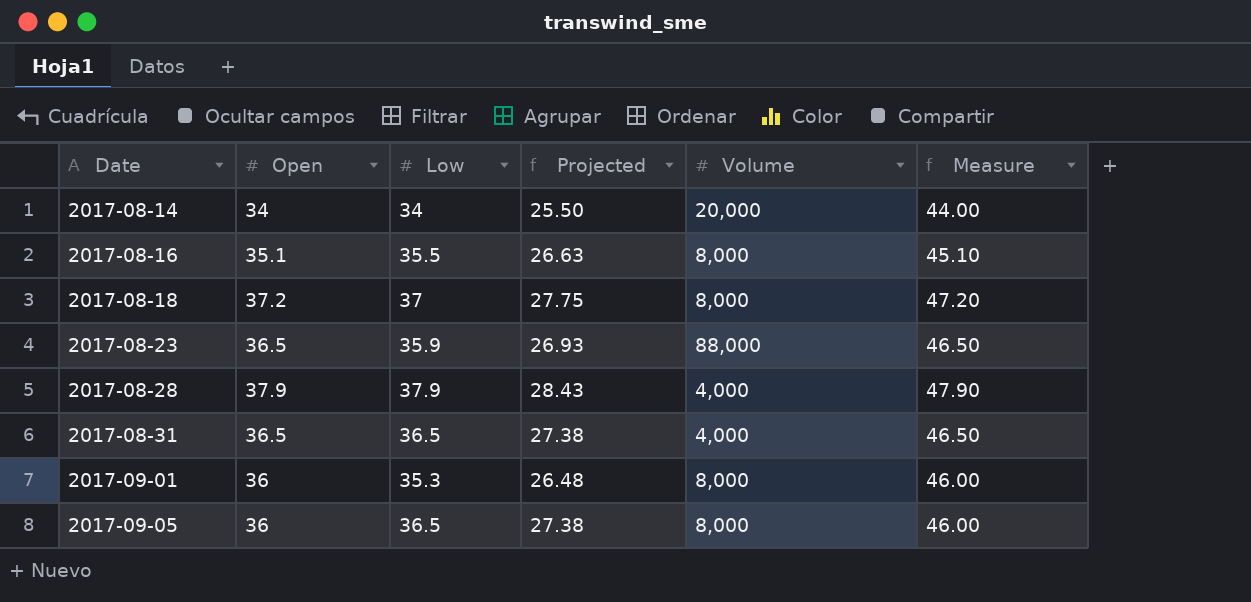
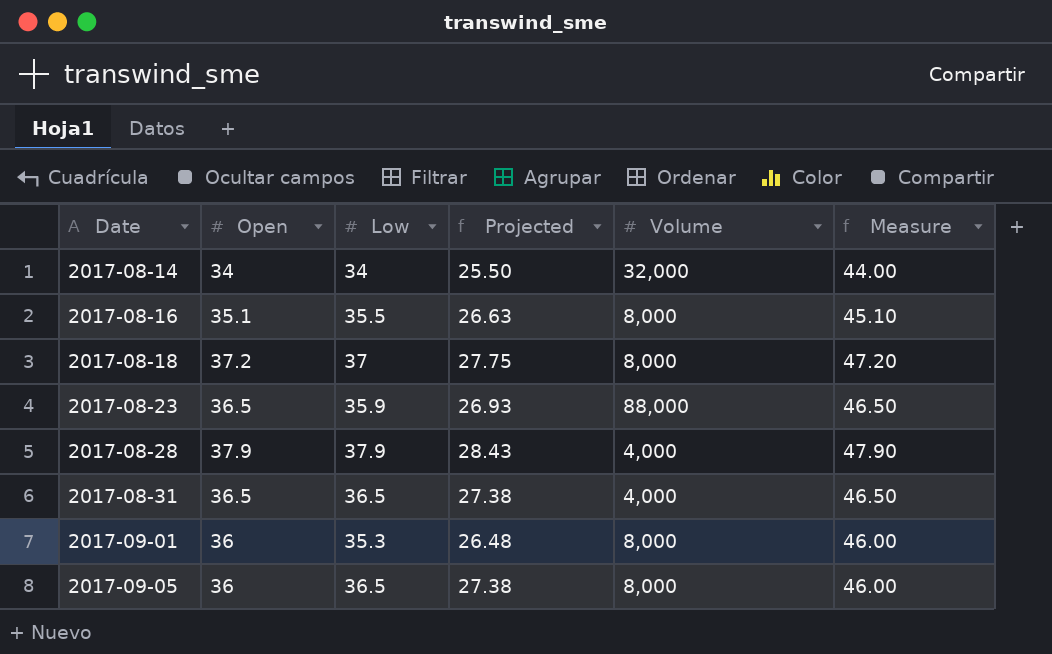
2017-08-14 | Volume: 20,000 -> 32,000

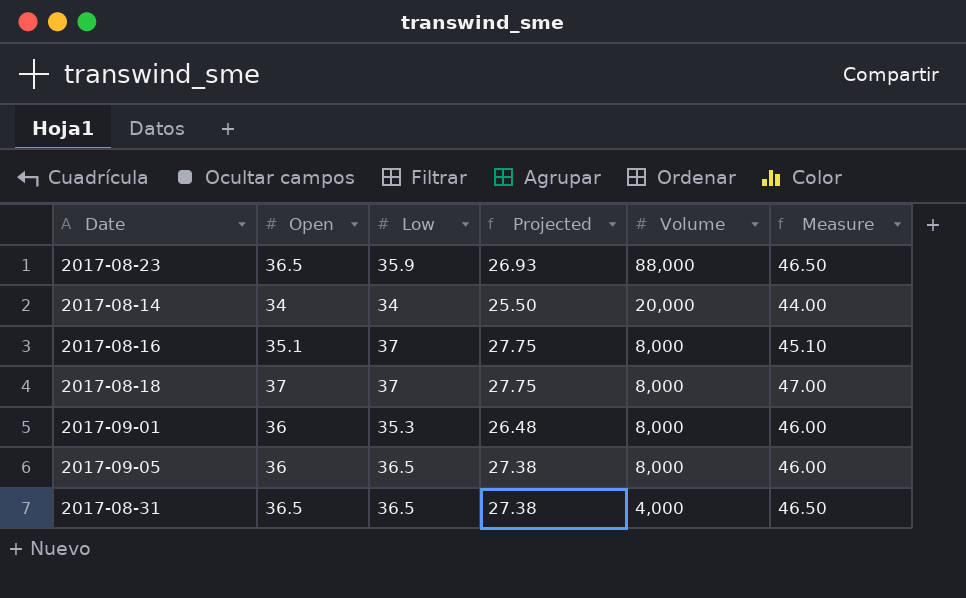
row order: Date ascending -> Volume descending
row 2017-08-28: 37.9 | 37.9 | 28.43 | 4,000 | 47.90 -> none
2017-08-14 | Volume: 32,000 -> 20,000
2017-08-16 | Low: 35.5 -> 37
2017-08-16 | Projected: 26.63 -> 27.75
2017-08-18 | Open: 37.2 -> 37
2017-08-18 | Measure: 47.20 -> 47.00

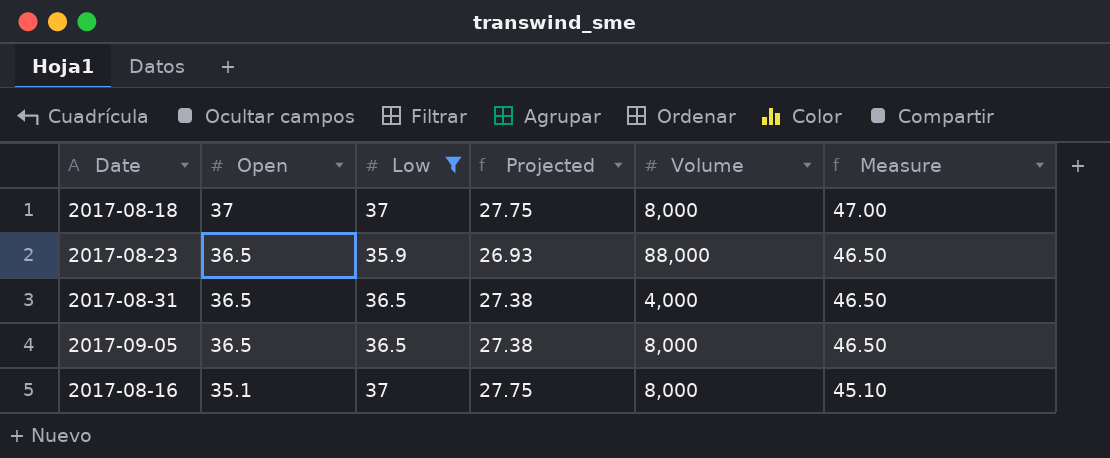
filter: none -> Low >= 35.9
row order: Volume descending -> Open descending
2017-09-05 | Open: 36 -> 36.5
2017-09-05 | Measure: 46.00 -> 46.50

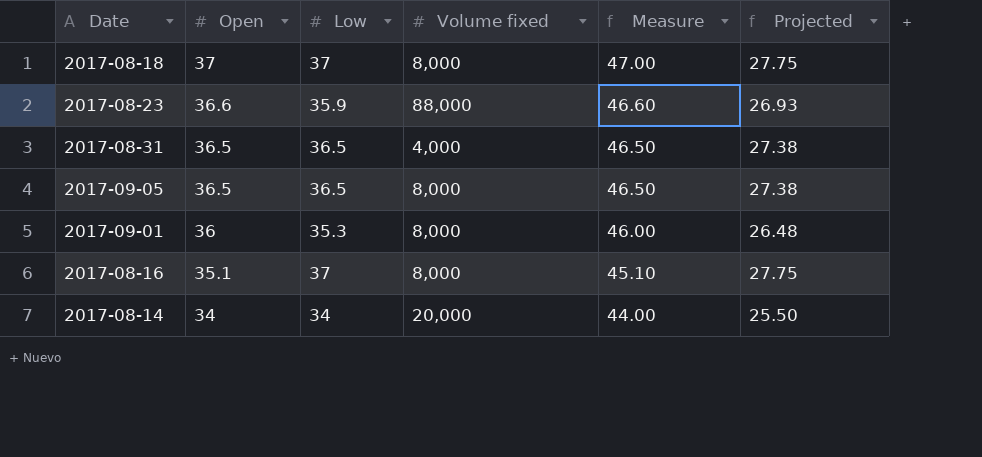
filter: Low >= 35.9 -> none
column name: Volume -> Volume fixed
column Projected | position: 4 -> 6
2017-08-23 | Open: 36.5 -> 36.6
2017-08-23 | Measure: 46.50 -> 46.60

